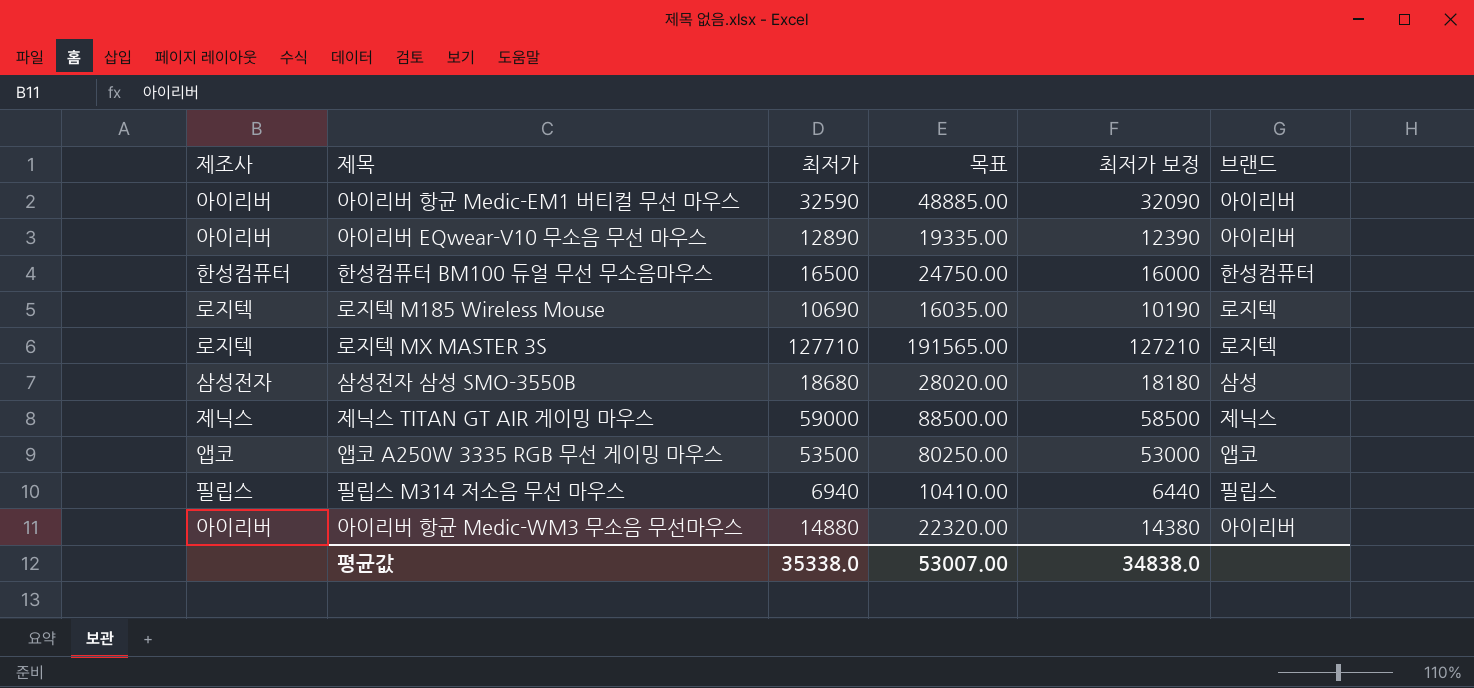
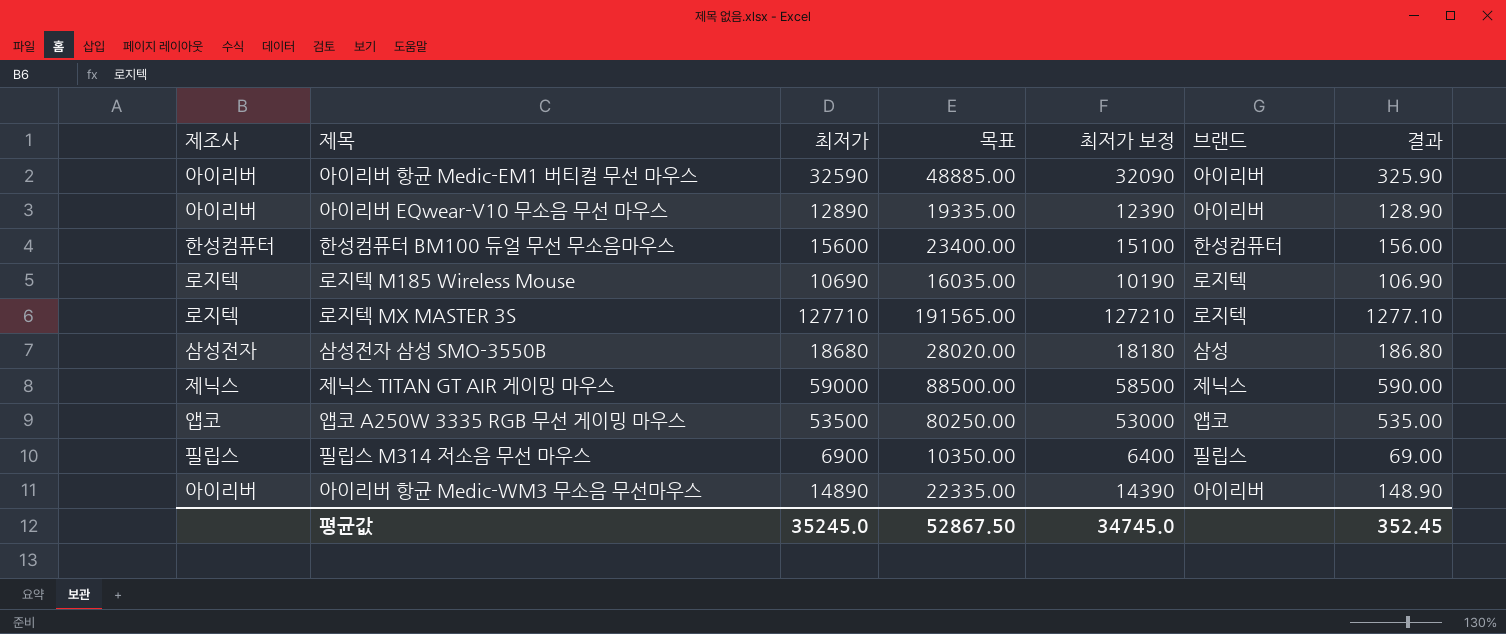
column 결과 | formula: none -> [최저가] * 0.01
한성컴퓨터 BM100 듀얼 무선 무소음마우스 | 최저가: 16500 -> 15600
한성컴퓨터 BM100 듀얼 무선 무소음마우스 | 목표: 24750.00 -> 23400.00
한성컴퓨터 BM100 듀얼 무선 무소음마우스 | 최저가 보정: 16000 -> 15100
필립스 M314 저소음 무선 마우스 | 최저가: 6940 -> 6900
필립스 M314 저소음 무선 마우스 | 목표: 10410.00 -> 10350.00
필립스 M314 저소음 무선 마우스 | 최저가 보정: 6440 -> 6400
아이리버 항균 Medic-WM3 무소음 무선마우스 | 최저가: 14880 -> 14890
아이리버 항균 Medic-WM3 무소음 무선마우스 | 목표: 22320.00 -> 22335.00
아이리버 항균 Medic-WM3 무소음 무선마우스 | 최저가 보정: 14380 -> 14390
평균값 | 최저가: 35338.0 -> 35245.0
평균값 | 목표: 53007.00 -> 52867.50
평균값 | 최저가 보정: 34838.0 -> 34745.0

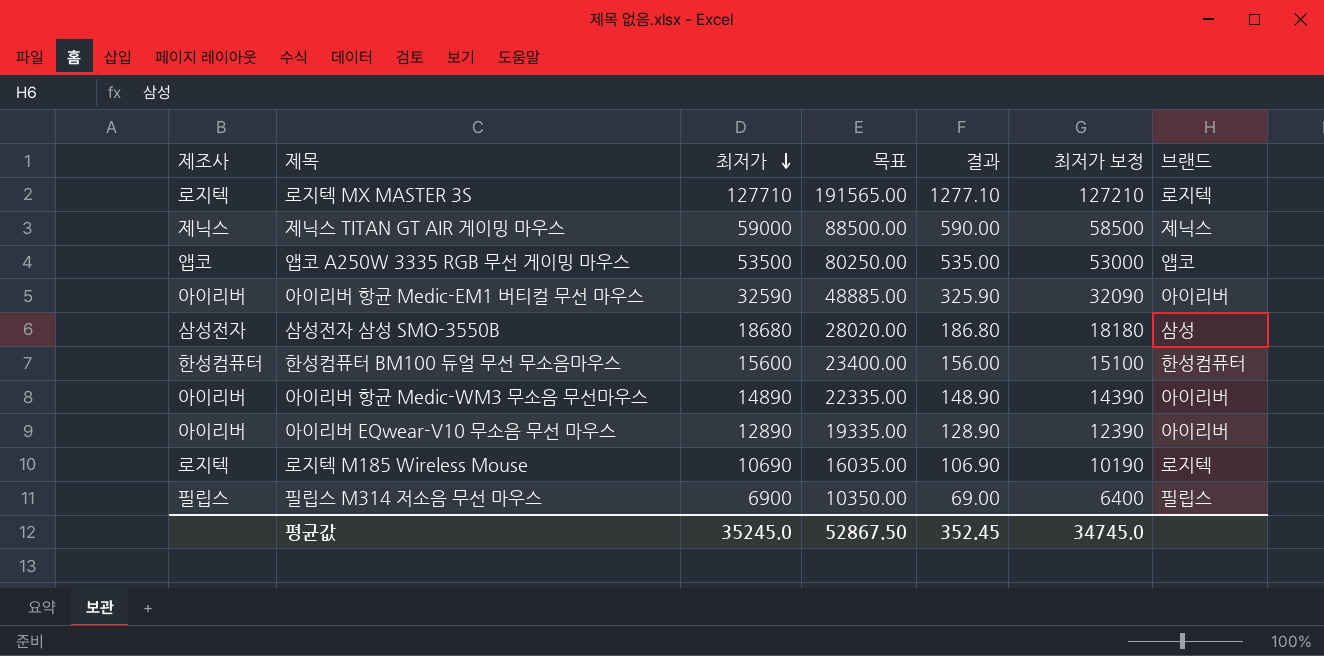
row order: none -> 최저가 descending
column 결과 | position: 7 -> 5

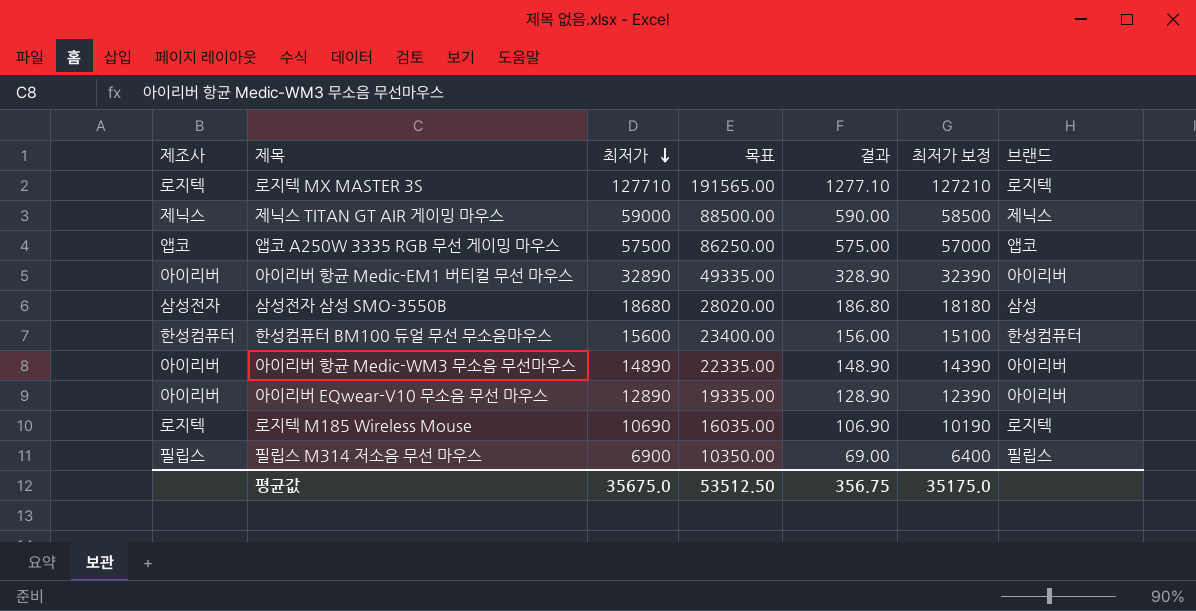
앱코 A250W 3335 RGB 무선 게이밍 마우스 | 최저가: 53500 -> 57500
앱코 A250W 3335 RGB 무선 게이밍 마우스 | 목표: 80250.00 -> 86250.00
앱코 A250W 3335 RGB 무선 게이밍 마우스 | 결과: 535.00 -> 575.00
앱코 A250W 3335 RGB 무선 게이밍 마우스 | 최저가 보정: 53000 -> 57000
아이리버 항균 Medic-EM1 버티컬 무선 마우스 | 최저가: 32590 -> 32890
아이리버 항균 Medic-EM1 버티컬 무선 마우스 | 목표: 48885.00 -> 49335.00
아이리버 항균 Medic-EM1 버티컬 무선 마우스 | 결과: 325.90 -> 328.90
아이리버 항균 Medic-EM1 버티컬 무선 마우스 | 최저가 보정: 32090 -> 32390
평균값 | 최저가: 35245.0 -> 35675.0
평균값 | 목표: 52867.50 -> 53512.50
평균값 | 결과: 352.45 -> 356.75
평균값 | 최저가 보정: 34745.0 -> 35175.0

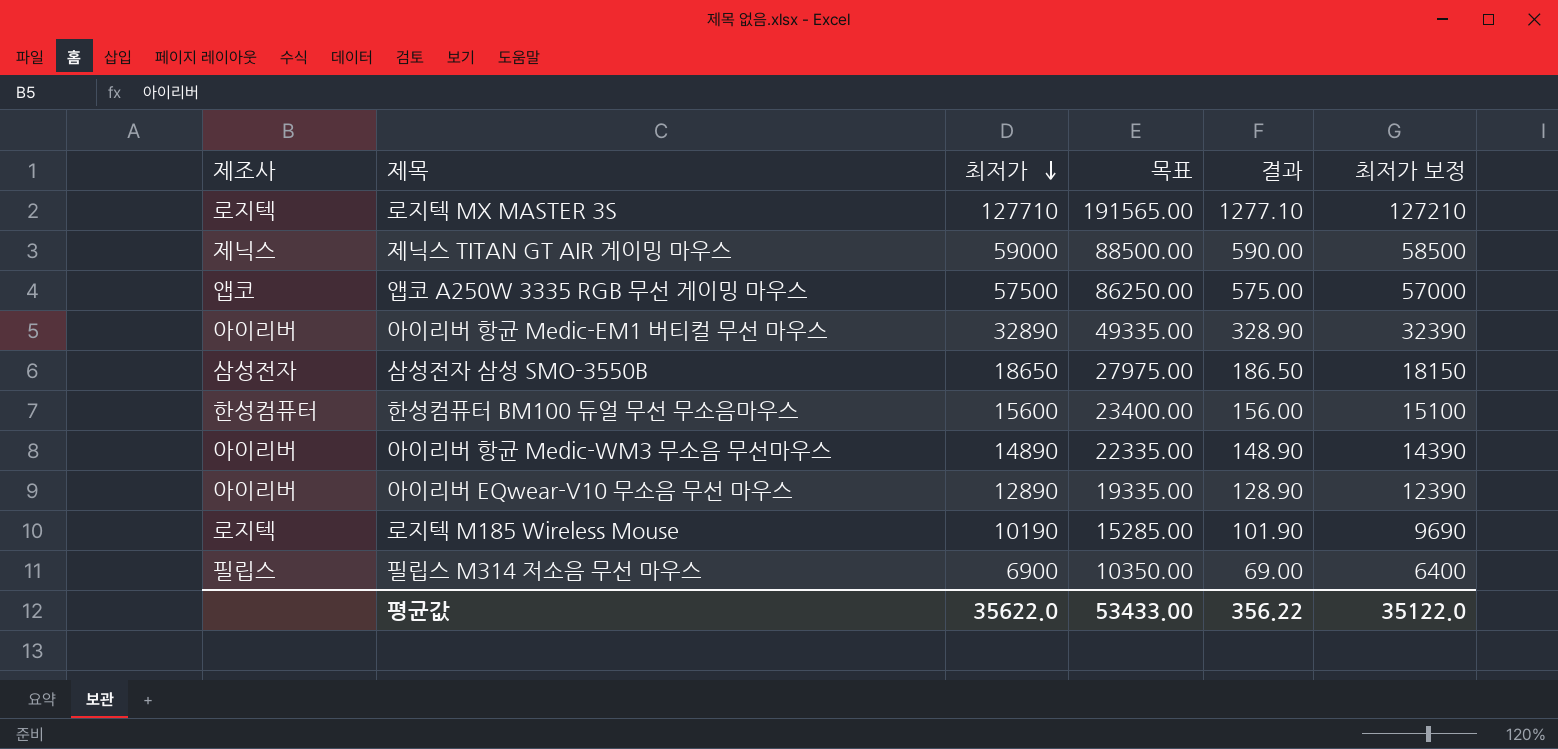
column 브랜드 | position: 7 -> none
삼성전자 삼성 SMO-3550B | 최저가: 18680 -> 18650
삼성전자 삼성 SMO-3550B | 목표: 28020.00 -> 27975.00
삼성전자 삼성 SMO-3550B | 결과: 186.80 -> 186.50
삼성전자 삼성 SMO-3550B | 최저가 보정: 18180 -> 18150
로지텍 M185 Wireless Mouse | 최저가: 10690 -> 10190
로지텍 M185 Wireless Mouse | 목표: 16035.00 -> 15285.00
로지텍 M185 Wireless Mouse | 결과: 106.90 -> 101.90
로지텍 M185 Wireless Mouse | 최저가 보정: 10190 -> 9690
평균값 | 최저가: 35675.0 -> 35622.0
평균값 | 목표: 53512.50 -> 53433.00
평균값 | 결과: 356.75 -> 356.22
평균값 | 최저가 보정: 35175.0 -> 35122.0

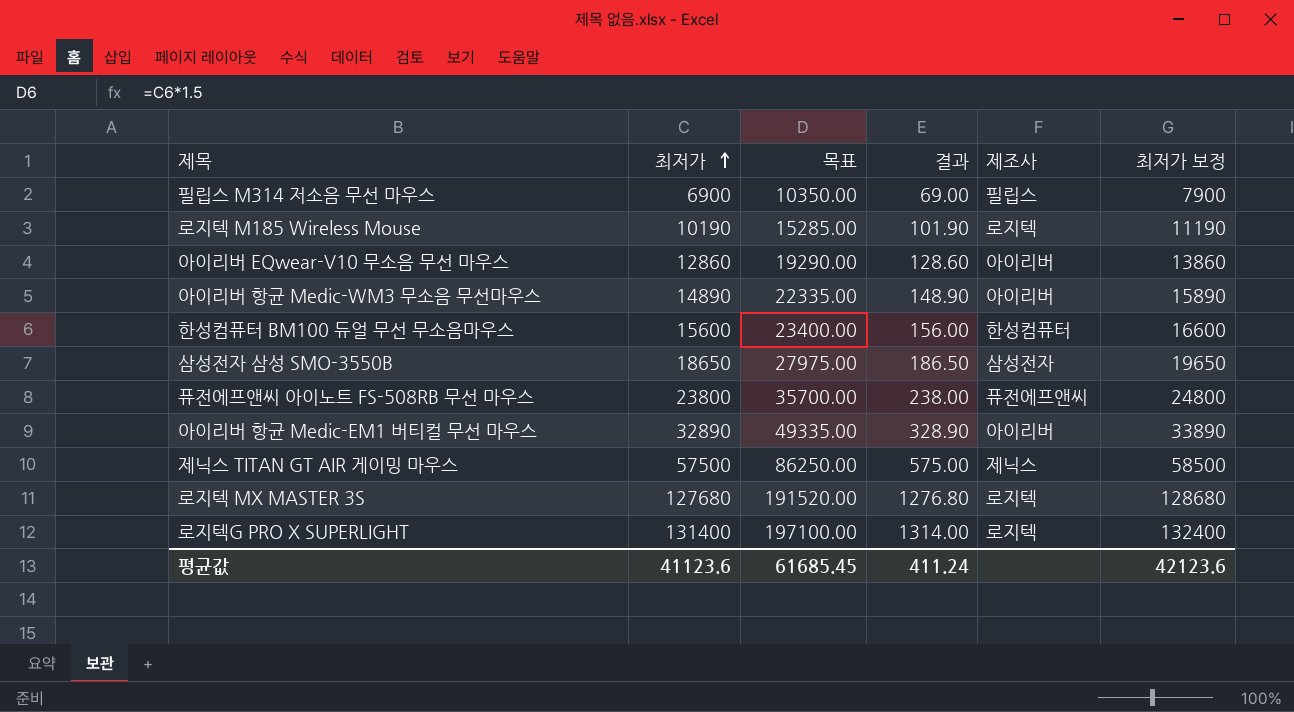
row order: 최저가 descending -> 최저가 ascending
column 제조사 | position: 1 -> 5
column 최저가 보정 | formula: [최저가] - 500 -> [최저가] + 1000
row 앱코 A250W 3335 RGB 무선 게이밍 마우스: 앱코 | 57500 | 86250.00 | 575.00 | 57000 -> none
아이리버 EQwear-V10 무소음 무선 마우스 | 최저가: 12890 -> 12860
아이리버 EQwear-V10 무소음 무선 마우스 | 목표: 19335.00 -> 19290.00
아이리버 EQwear-V10 무소음 무선 마우스 | 결과: 128.90 -> 128.60
row 퓨전에프앤씨 아이노트 FS-508RB 무선 마우스: none -> 23800 | 35700.00 | 238.00 | 퓨전에프앤씨 | 24800
제닉스 TITAN GT AIR 게이밍 마우스 | 최저가: 59000 -> 57500
제닉스 TITAN GT AIR 게이밍 마우스 | 목표: 88500.00 -> 86250.00
제닉스 TITAN GT AIR 게이밍 마우스 | 결과: 590.00 -> 575.00
로지텍 MX MASTER 3S | 최저가: 127710 -> 127680
로지텍 MX MASTER 3S | 목표: 191565.00 -> 191520.00
로지텍 MX MASTER 3S | 결과: 1277.10 -> 1276.80
row 로지텍G PRO X SUPERLIGHT: none -> 131400 | 197100.00 | 1314.00 | 로지텍 | 132400
평균값 | 최저가: 35622.0 -> 41123.6
평균값 | 목표: 53433.00 -> 61685.45
평균값 | 결과: 356.22 -> 411.24
평균값 | 최저가 보정: 35122.0 -> 42123.6

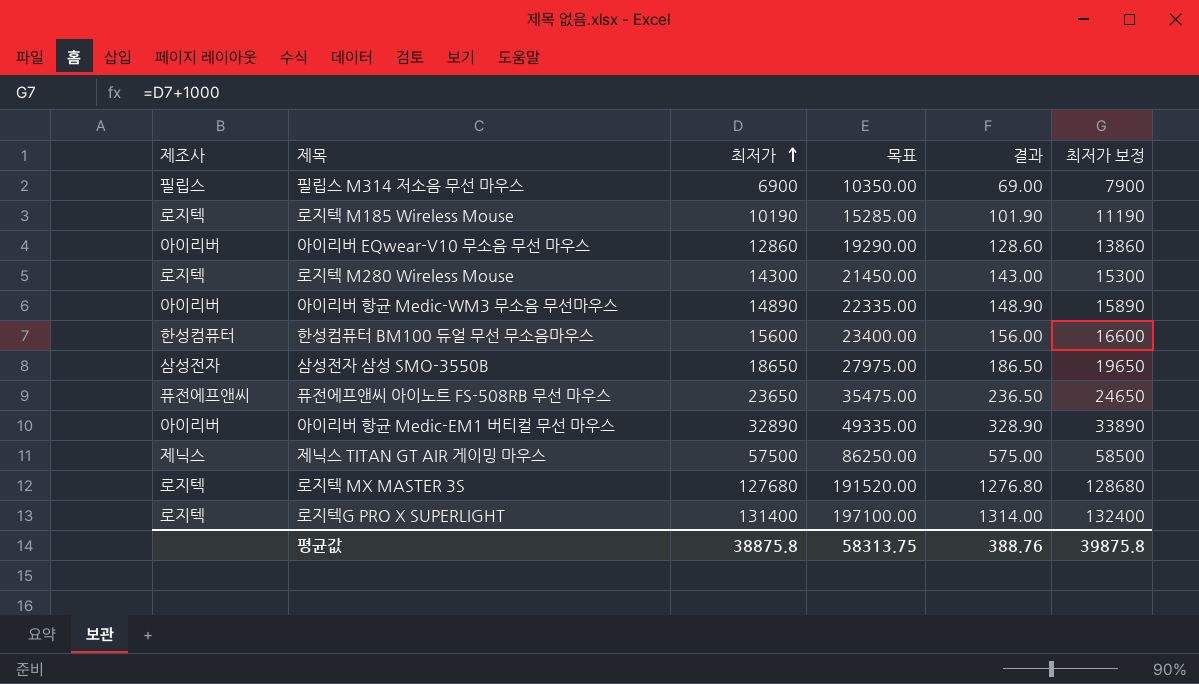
column 제조사 | position: 5 -> 1
row 로지텍 M280 Wireless Mouse: none -> 로지텍 | 14300 | 21450.00 | 143.00 | 15300
퓨전에프앤씨 아이노트 FS-508RB 무선 마우스 | 최저가: 23800 -> 23650
퓨전에프앤씨 아이노트 FS-508RB 무선 마우스 | 목표: 35700.00 -> 35475.00
퓨전에프앤씨 아이노트 FS-508RB 무선 마우스 | 결과: 238.00 -> 236.50
퓨전에프앤씨 아이노트 FS-508RB 무선 마우스 | 최저가 보정: 24800 -> 24650
평균값 | 최저가: 41123.6 -> 38875.8
평균값 | 목표: 61685.45 -> 58313.75
평균값 | 결과: 411.24 -> 388.76
평균값 | 최저가 보정: 42123.6 -> 39875.8

